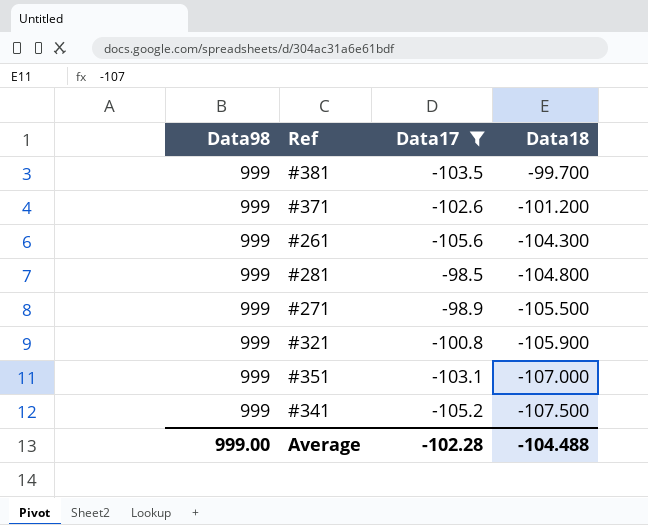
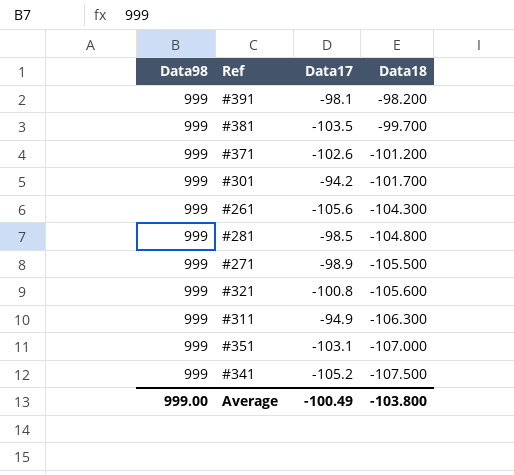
filter: Data17 <= -98.5 -> none
#321 | Data18: -105.900 -> -105.600
Average | Data17: -102.28 -> -100.49
Average | Data18: -104.488 -> -103.800

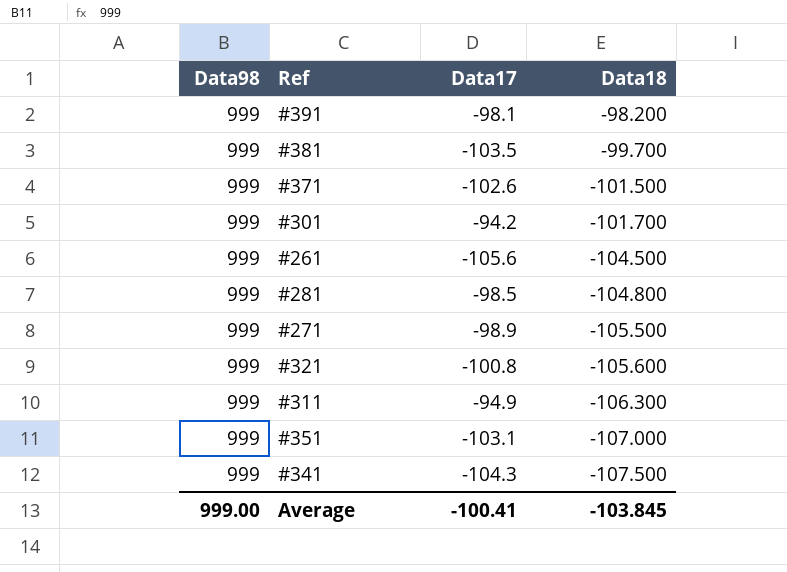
#371 | Data18: -101.200 -> -101.500
#261 | Data18: -104.300 -> -104.500
#341 | Data17: -105.2 -> -104.3
Average | Data17: -100.49 -> -100.41
Average | Data18: -103.800 -> -103.845

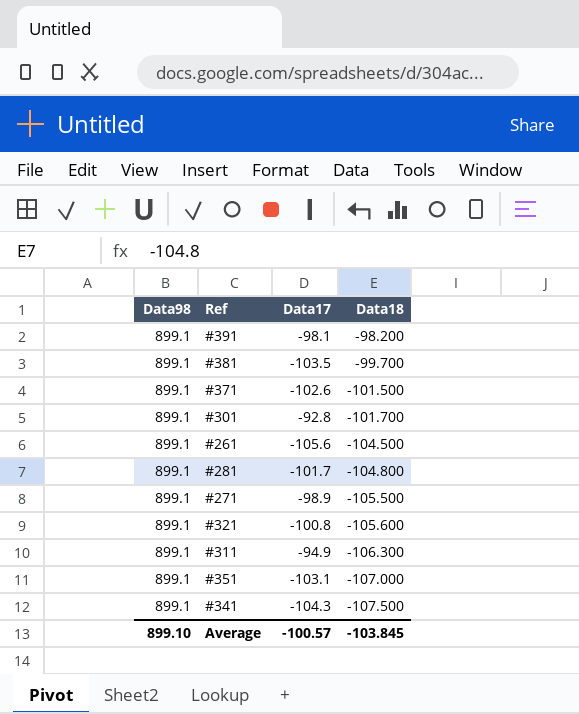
#391 | Data98: 999 -> 899.1
#381 | Data98: 999 -> 899.1
#371 | Data98: 999 -> 899.1
#301 | Data98: 999 -> 899.1
#301 | Data17: -94.2 -> -92.8
#261 | Data98: 999 -> 899.1
#281 | Data98: 999 -> 899.1
#281 | Data17: -98.5 -> -101.7
#271 | Data98: 999 -> 899.1
#321 | Data98: 999 -> 899.1
#311 | Data98: 999 -> 899.1
#351 | Data98: 999 -> 899.1
#341 | Data98: 999 -> 899.1
Average | Data98: 999.00 -> 899.10
Average | Data17: -100.41 -> -100.57

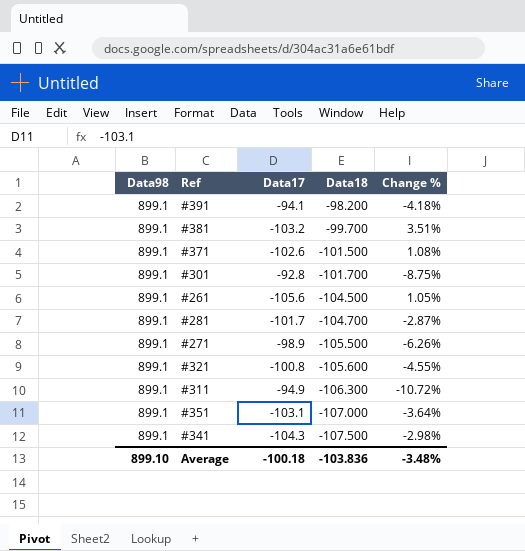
column Change % | formula: none -> ([Data17] - [Data18]) / [Data18]
#391 | Data17: -98.1 -> -94.1
#381 | Data17: -103.5 -> -103.2
#281 | Data18: -104.800 -> -104.700
Average | Data17: -100.57 -> -100.18
Average | Data18: -103.845 -> -103.836

